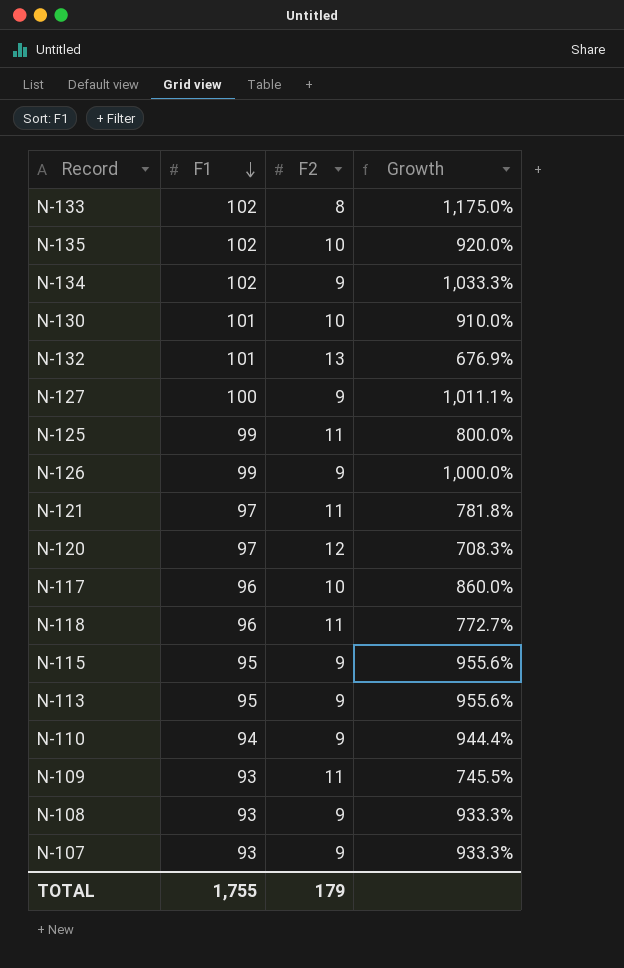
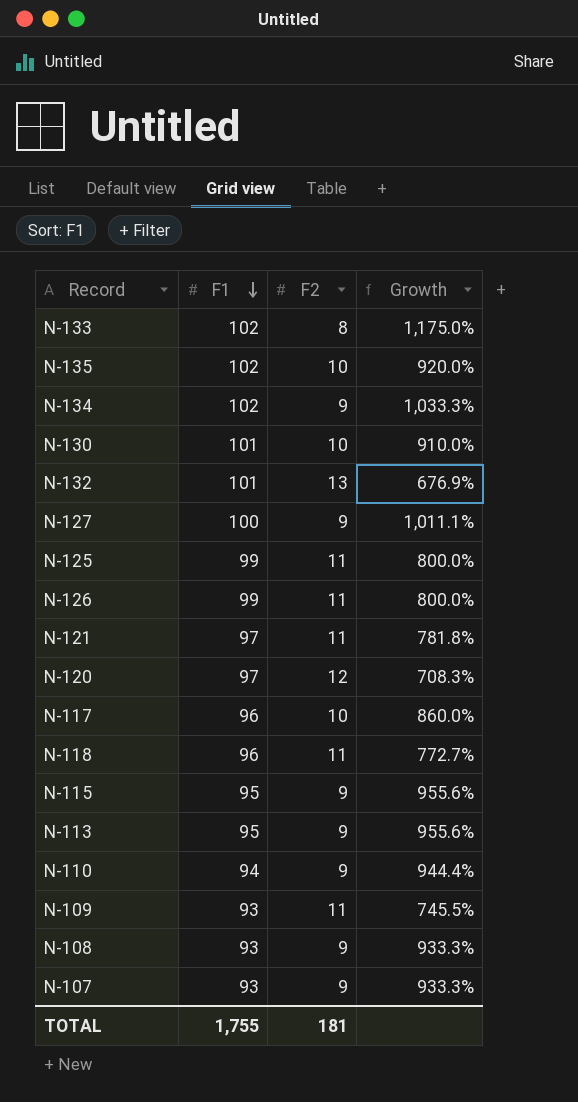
N-126 | F2: 9 -> 11
N-126 | Growth: 1,000.0% -> 800.0%
TOTAL | F2: 179 -> 181

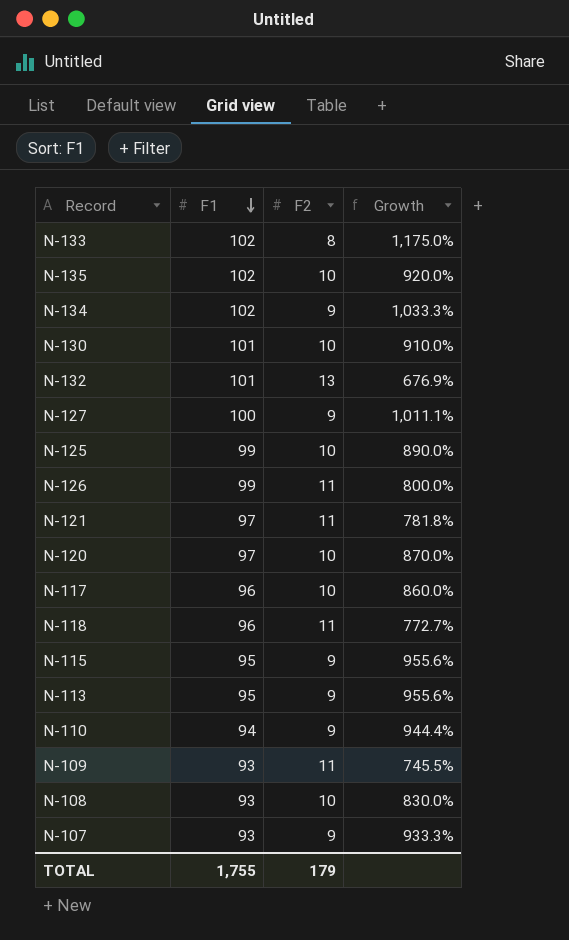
N-125 | F2: 11 -> 10
N-125 | Growth: 800.0% -> 890.0%
N-120 | F2: 12 -> 10
N-120 | Growth: 708.3% -> 870.0%
N-108 | F2: 9 -> 10
N-108 | Growth: 933.3% -> 830.0%
TOTAL | F2: 181 -> 179

